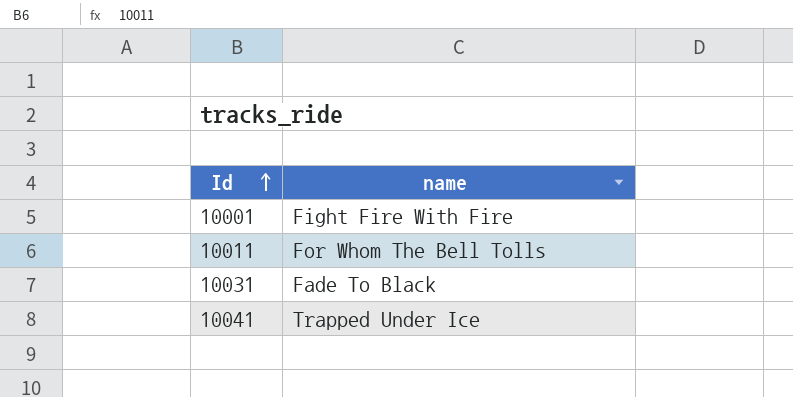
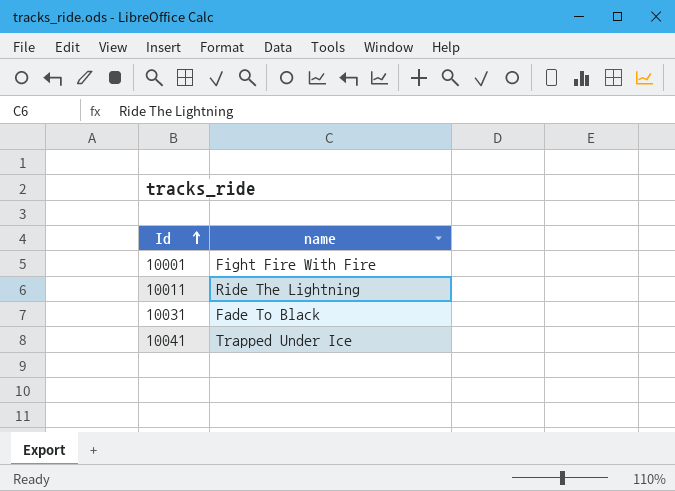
10011 | name: For Whom The Bell Tolls -> Ride The Lightning

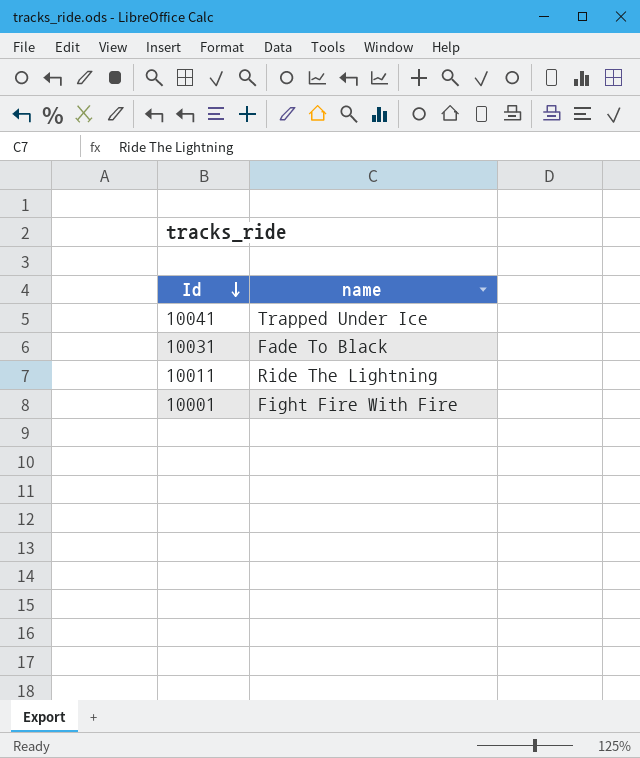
row order: Id ascending -> Id descending

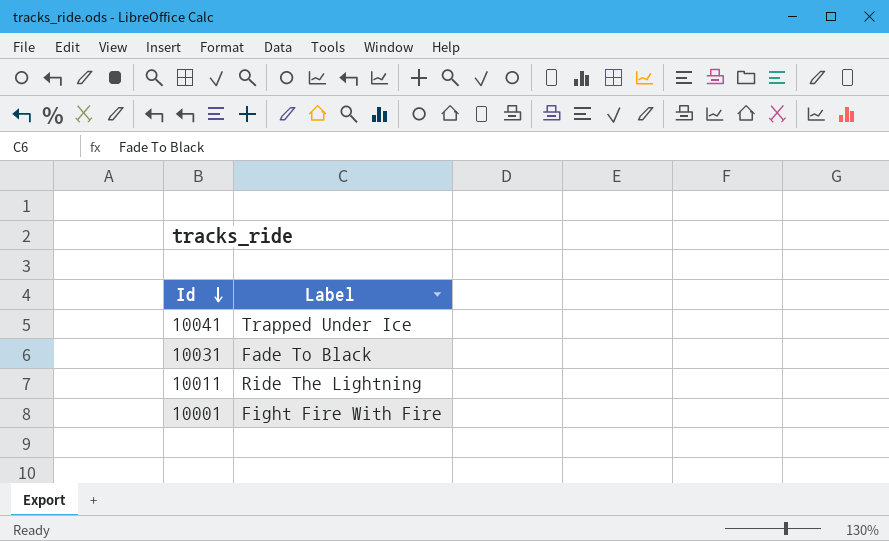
column name: name -> Label

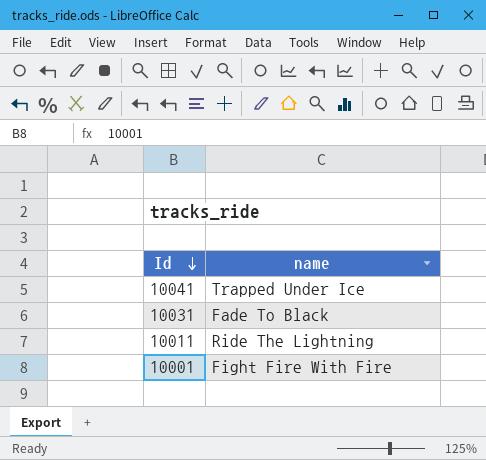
column name: Label -> name

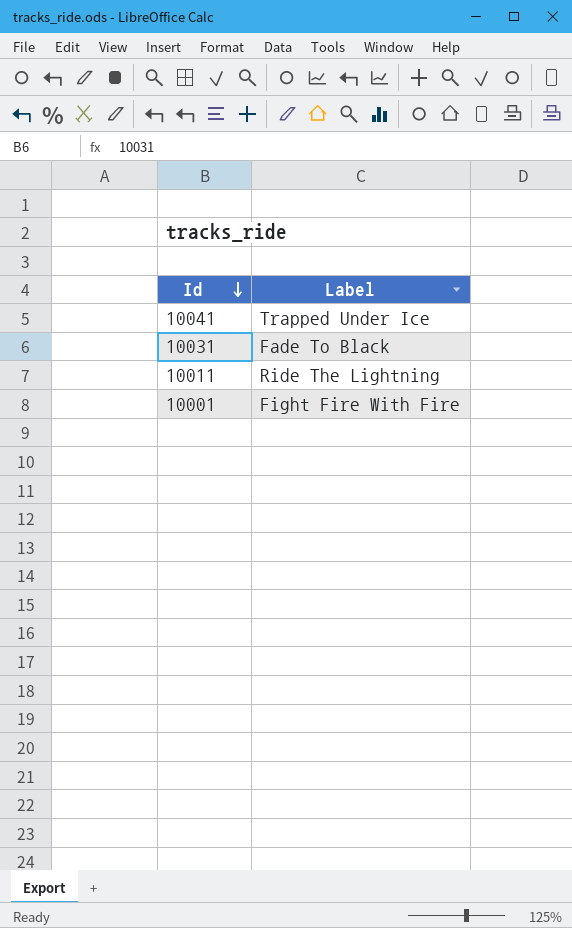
column name: name -> Label

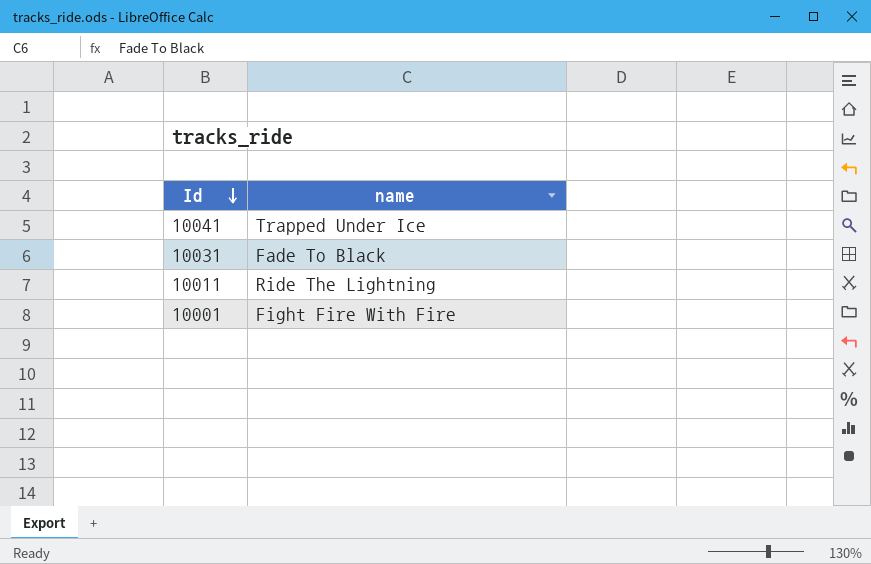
column name: Label -> name

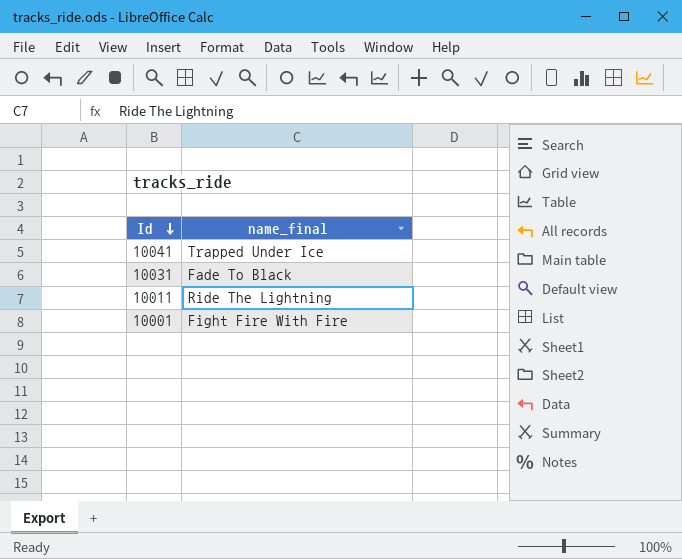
column name: name -> name_final

